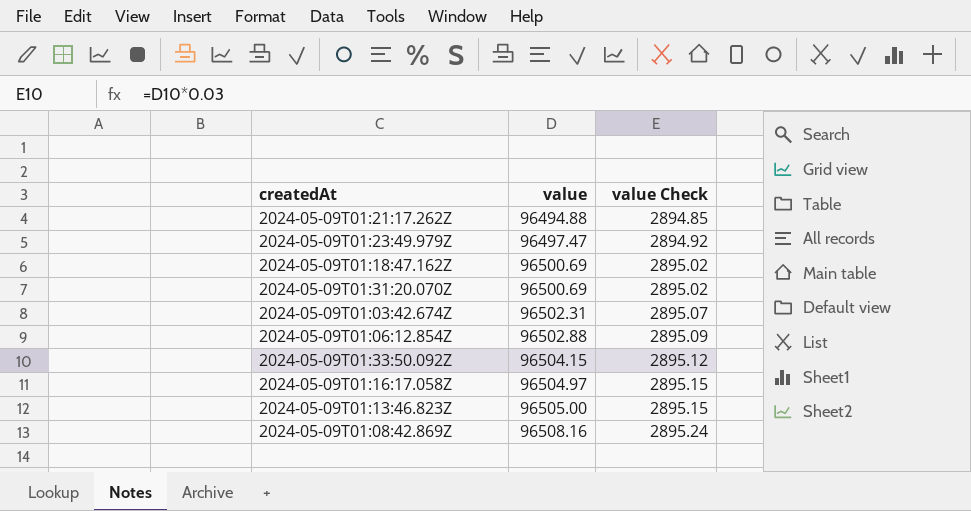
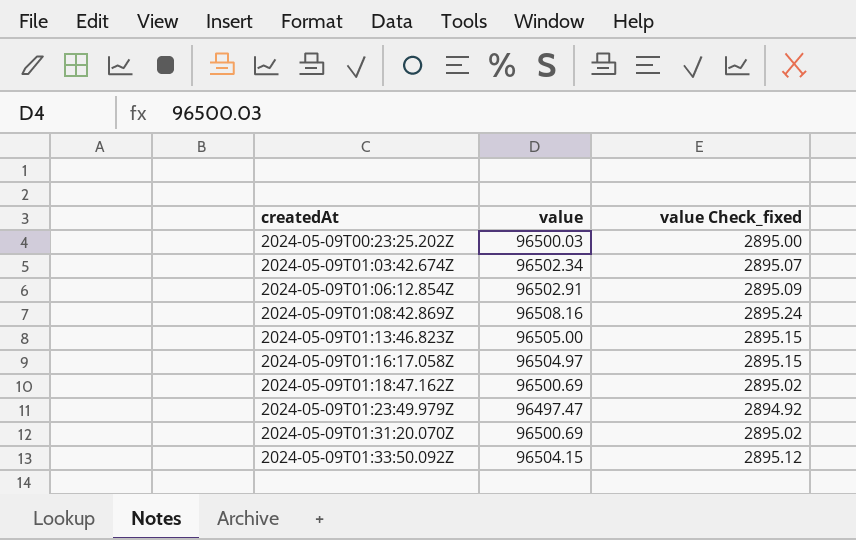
row order: value ascending -> createdAt ascending
column name: value Check -> value Check_fixed
row 2024-05-09T01:21:17.262Z: 96494.88 | 2894.85 -> none
row 2024-05-09T00:23:25.202Z: none -> 96500.03 | 2895.00
2024-05-09T01:03:42.674Z | value: 96502.31 -> 96502.34
2024-05-09T01:06:12.854Z | value: 96502.88 -> 96502.91

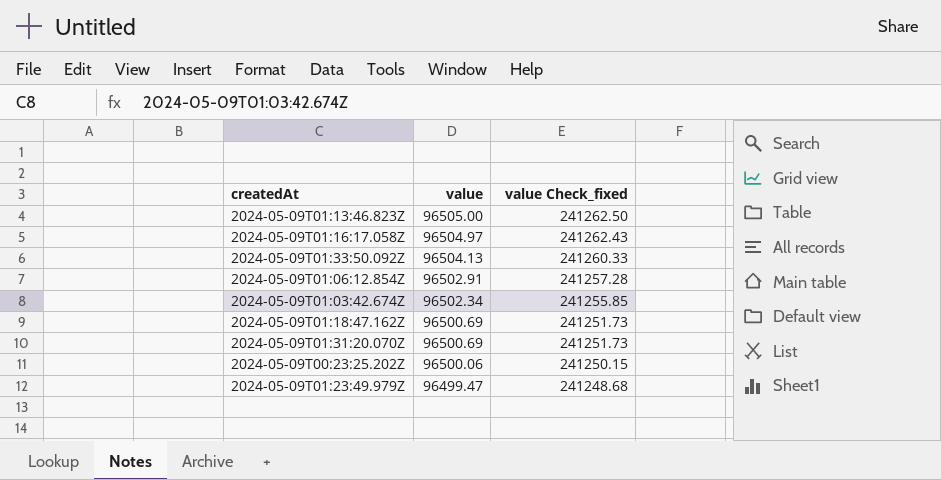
row order: createdAt ascending -> value descending
column value Check_fixed | formula: [value] * 0.03 -> [value] * 2.5
row 2024-05-09T01:08:42.869Z: 96508.16 | 2895.24 -> none
2024-05-09T01:33:50.092Z | value: 96504.15 -> 96504.13
2024-05-09T00:23:25.202Z | value: 96500.03 -> 96500.06
2024-05-09T01:23:49.979Z | value: 96497.47 -> 96499.47

